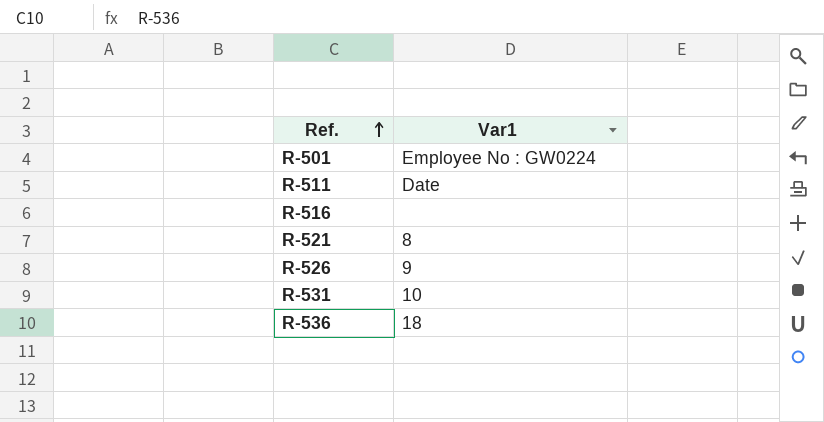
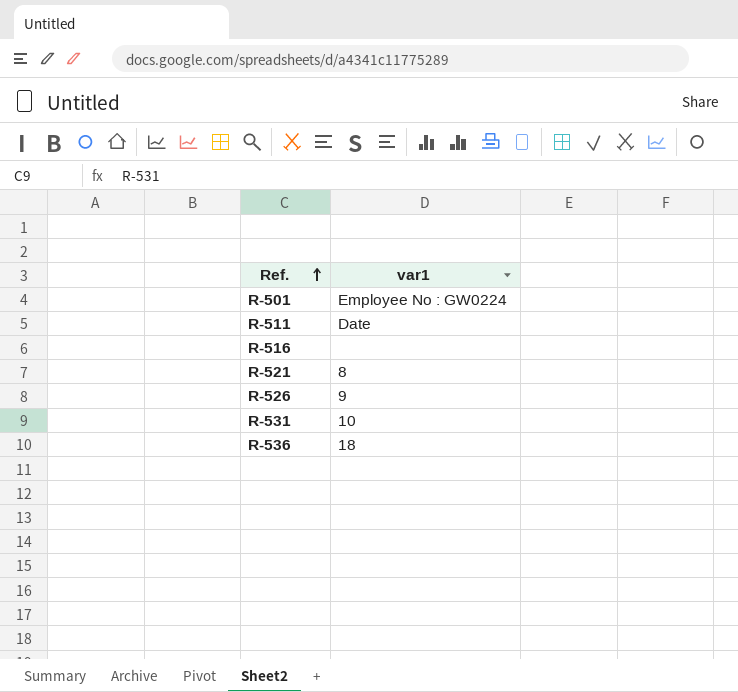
column name: Var1 -> var1

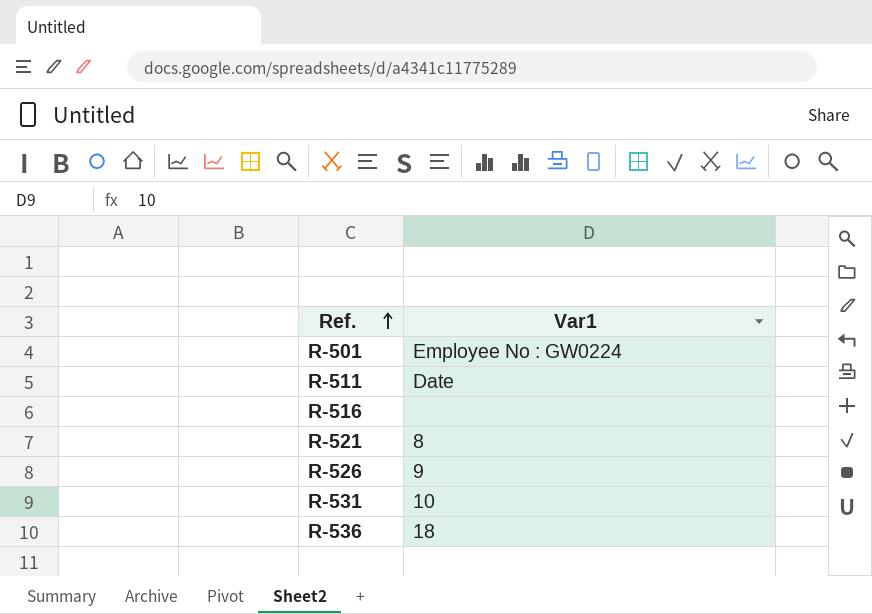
column name: var1 -> Var1

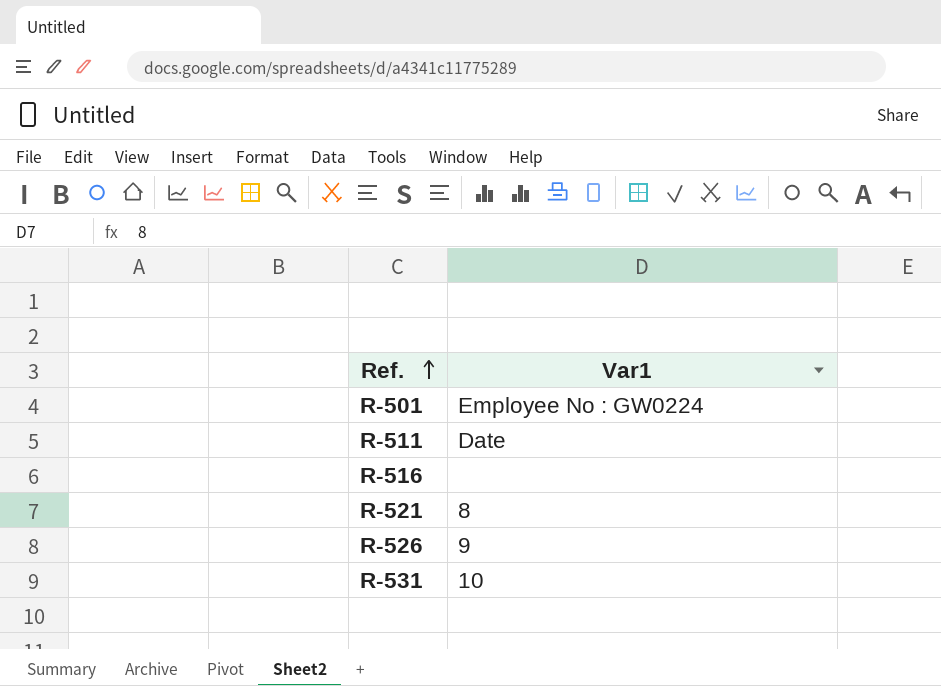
row R-536: 18 -> none

